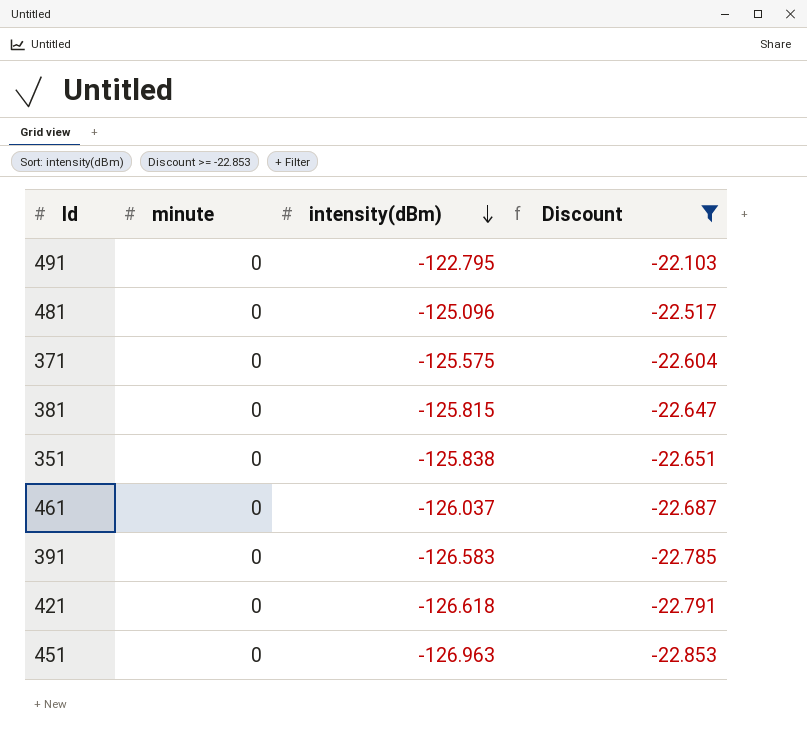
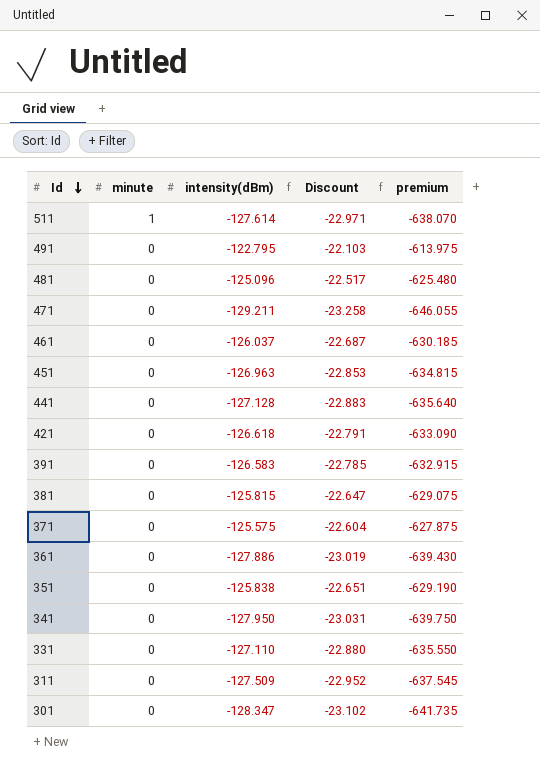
filter: Discount >= -22.853 -> none
row order: intensity(dBm) descending -> Id descending
column premium | formula: none -> [intensity(dBm)] * 5

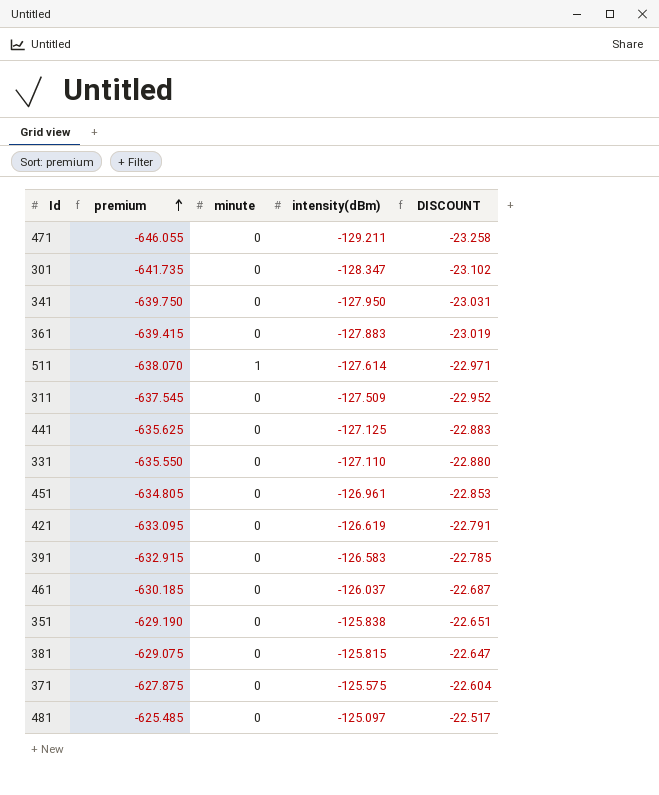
row order: Id descending -> premium ascending
column premium | position: 5 -> 2
column name: Discount -> DISCOUNT
row 491: 0 | -122.795 | -22.103 | -613.975 -> none
361 | premium: -639.430 -> -639.415
361 | intensity(dBm): -127.886 -> -127.883
441 | premium: -635.640 -> -635.625
441 | intensity(dBm): -127.128 -> -127.125
451 | premium: -634.815 -> -634.805
451 | intensity(dBm): -126.963 -> -126.961
421 | premium: -633.090 -> -633.095
421 | intensity(dBm): -126.618 -> -126.619
481 | premium: -625.480 -> -625.485
481 | intensity(dBm): -125.096 -> -125.097

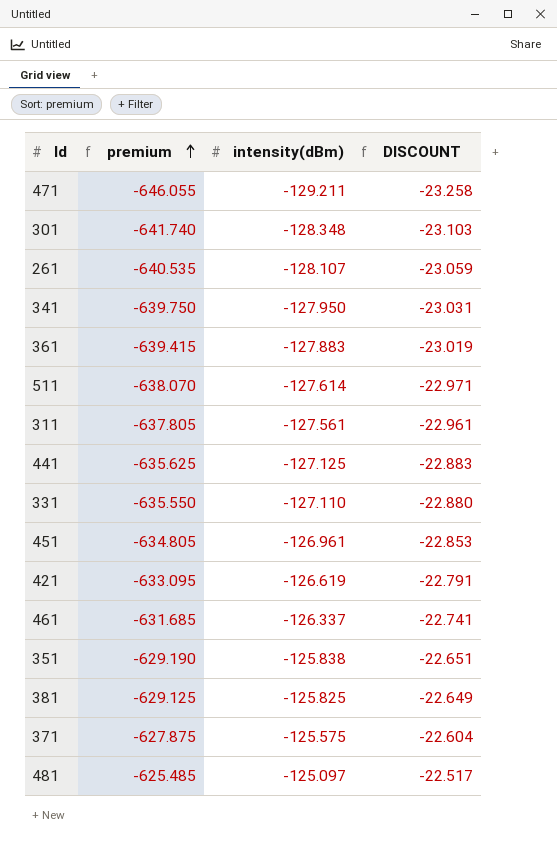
column minute | position: 3 -> none
row 391: -632.915 | 0 | -126.583 | -22.785 -> none
301 | premium: -641.735 -> -641.740
301 | intensity(dBm): -128.347 -> -128.348
301 | DISCOUNT: -23.102 -> -23.103
row 261: none -> -640.535 | -128.107 | -23.059
311 | premium: -637.545 -> -637.805
311 | intensity(dBm): -127.509 -> -127.561
311 | DISCOUNT: -22.952 -> -22.961
461 | premium: -630.185 -> -631.685
461 | intensity(dBm): -126.037 -> -126.337
461 | DISCOUNT: -22.687 -> -22.741
381 | premium: -629.075 -> -629.125
381 | intensity(dBm): -125.815 -> -125.825
381 | DISCOUNT: -22.647 -> -22.649

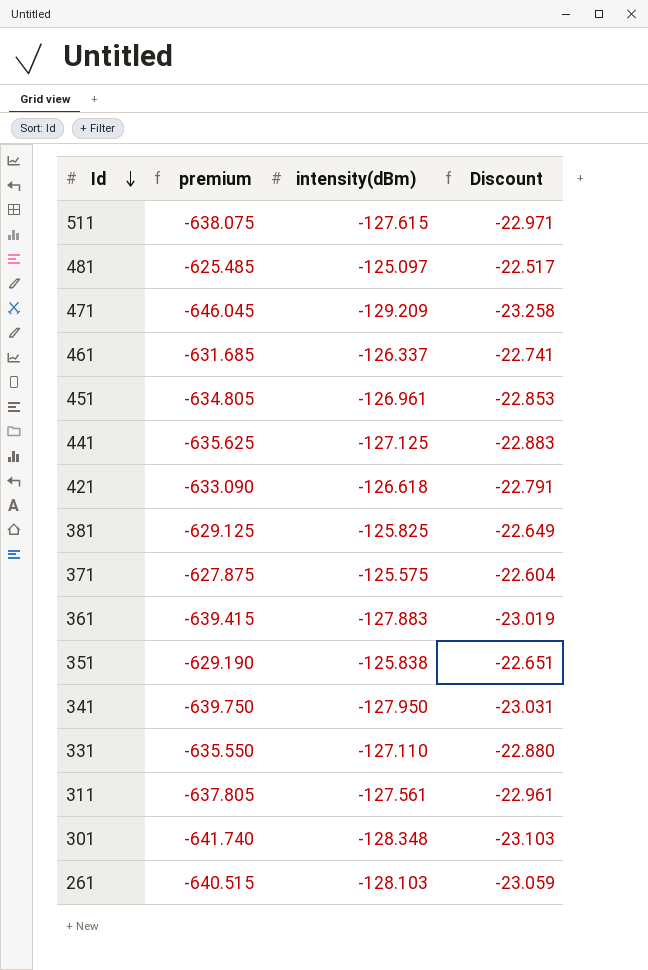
row order: premium ascending -> Id descending
column name: DISCOUNT -> Discount
511 | premium: -638.070 -> -638.075
511 | intensity(dBm): -127.614 -> -127.615
471 | premium: -646.055 -> -646.045
471 | intensity(dBm): -129.211 -> -129.209
421 | premium: -633.095 -> -633.090
421 | intensity(dBm): -126.619 -> -126.618
261 | premium: -640.535 -> -640.515
261 | intensity(dBm): -128.107 -> -128.103

